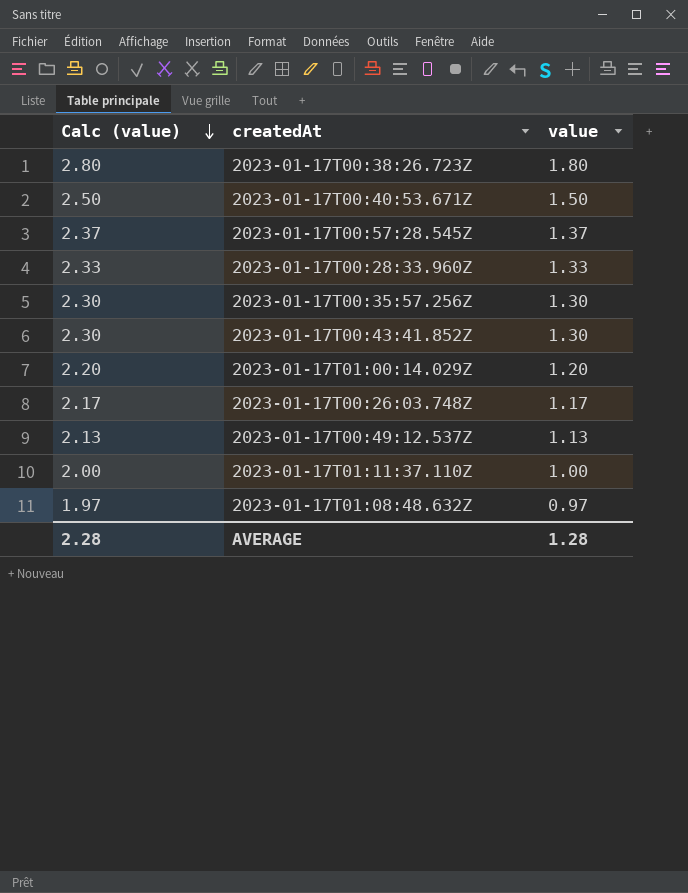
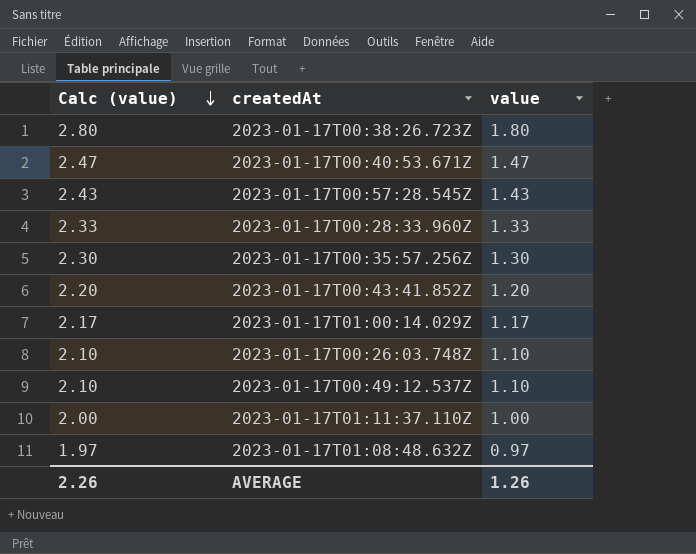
2023-01-17T00:40:53.671Z | Calc (value): 2.50 -> 2.47
2023-01-17T00:40:53.671Z | value: 1.50 -> 1.47
2023-01-17T00:57:28.545Z | Calc (value): 2.37 -> 2.43
2023-01-17T00:57:28.545Z | value: 1.37 -> 1.43
2023-01-17T00:43:41.852Z | Calc (value): 2.30 -> 2.20
2023-01-17T00:43:41.852Z | value: 1.30 -> 1.20
2023-01-17T01:00:14.029Z | Calc (value): 2.20 -> 2.17
2023-01-17T01:00:14.029Z | value: 1.20 -> 1.17
2023-01-17T00:26:03.748Z | Calc (value): 2.17 -> 2.10
2023-01-17T00:26:03.748Z | value: 1.17 -> 1.10
2023-01-17T00:49:12.537Z | Calc (value): 2.13 -> 2.10
2023-01-17T00:49:12.537Z | value: 1.13 -> 1.10
AVERAGE | Calc (value): 2.28 -> 2.26
AVERAGE | value: 1.28 -> 1.26

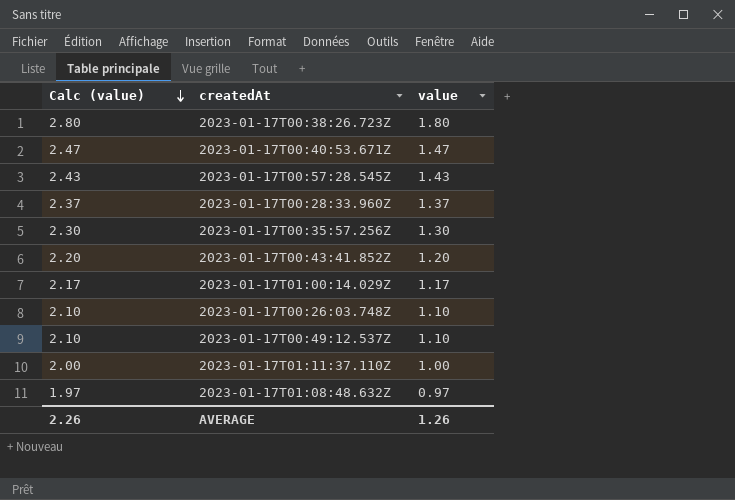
2023-01-17T00:28:33.960Z | Calc (value): 2.33 -> 2.37
2023-01-17T00:28:33.960Z | value: 1.33 -> 1.37

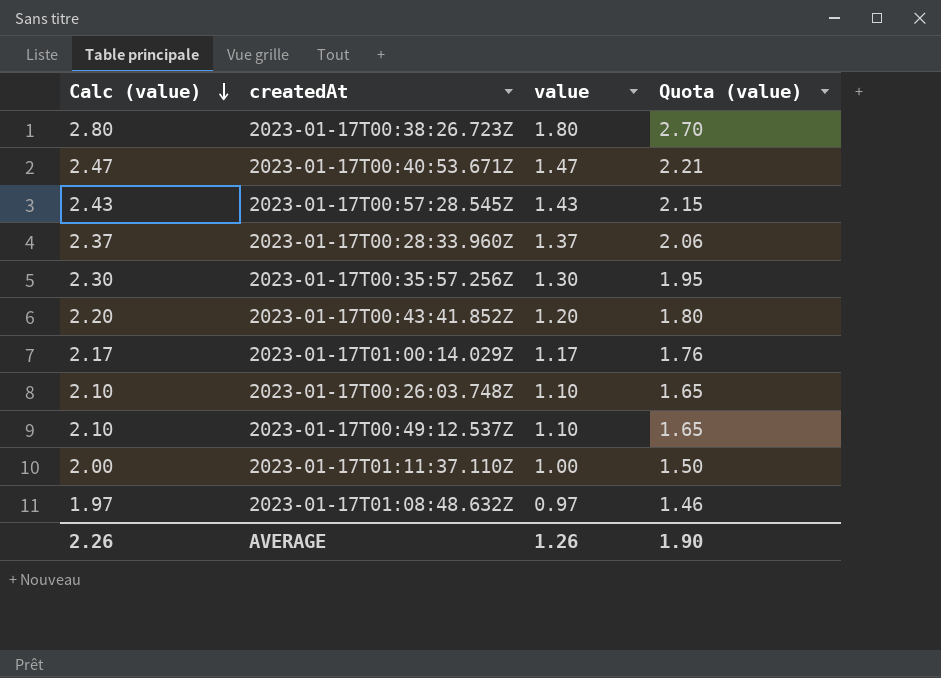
column Quota (value) | formula: none -> [value] * 1.5

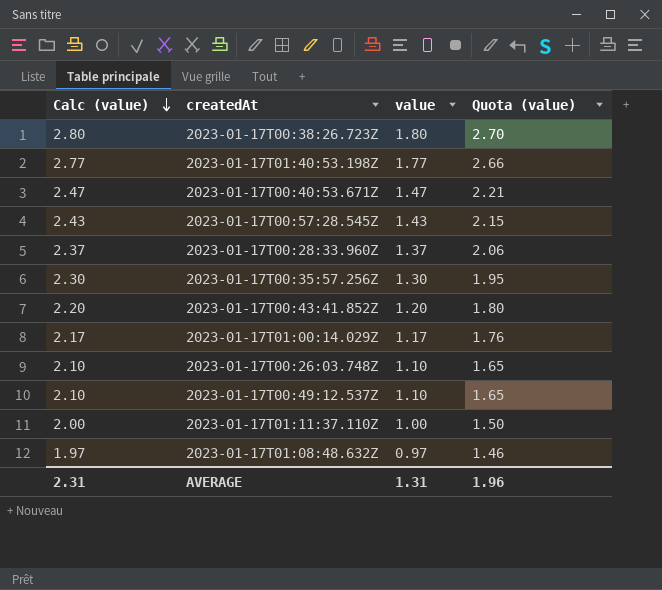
row 2023-01-17T01:40:53.198Z: none -> 2.77 | 1.77 | 2.66
AVERAGE | Calc (value): 2.26 -> 2.31
AVERAGE | value: 1.26 -> 1.31
AVERAGE | Quota (value): 1.90 -> 1.96

